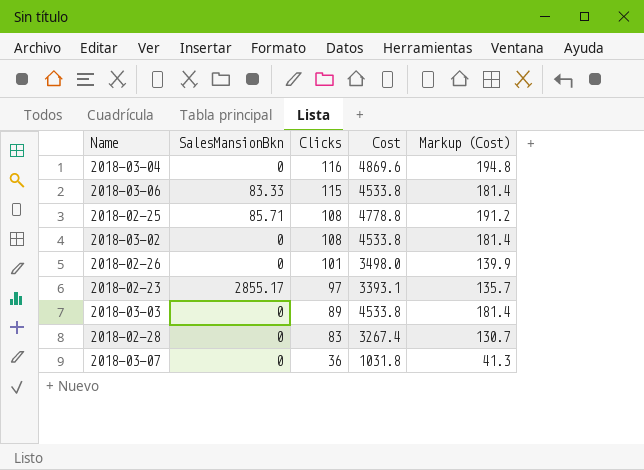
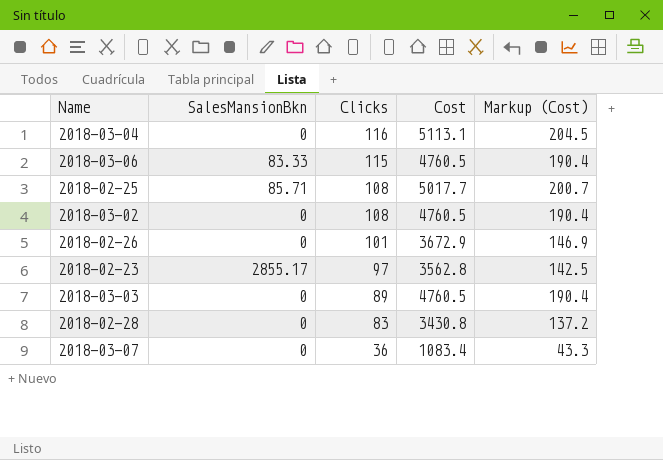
2018-03-04 | Cost: 4869.6 -> 5113.1
2018-03-04 | Markup (Cost): 194.8 -> 204.5
2018-03-06 | Cost: 4533.8 -> 4760.5
2018-03-06 | Markup (Cost): 181.4 -> 190.4
2018-02-25 | Cost: 4778.8 -> 5017.7
2018-02-25 | Markup (Cost): 191.2 -> 200.7
2018-03-02 | Cost: 4533.8 -> 4760.5
2018-03-02 | Markup (Cost): 181.4 -> 190.4
2018-02-26 | Cost: 3498.0 -> 3672.9
2018-02-26 | Markup (Cost): 139.9 -> 146.9
2018-02-23 | Cost: 3393.1 -> 3562.8
2018-02-23 | Markup (Cost): 135.7 -> 142.5
2018-03-03 | Cost: 4533.8 -> 4760.5
2018-03-03 | Markup (Cost): 181.4 -> 190.4
2018-02-28 | Cost: 3267.4 -> 3430.8
2018-02-28 | Markup (Cost): 130.7 -> 137.2
2018-03-07 | Cost: 1031.8 -> 1083.4
2018-03-07 | Markup (Cost): 41.3 -> 43.3

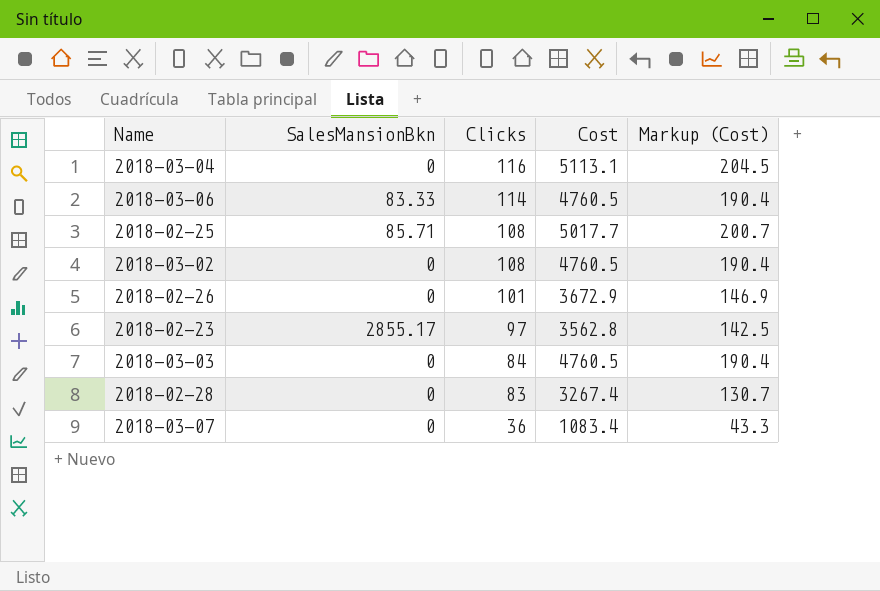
2018-03-06 | Clicks: 115 -> 114
2018-03-03 | Clicks: 89 -> 84
2018-02-28 | Cost: 3430.8 -> 3267.4
2018-02-28 | Markup (Cost): 137.2 -> 130.7

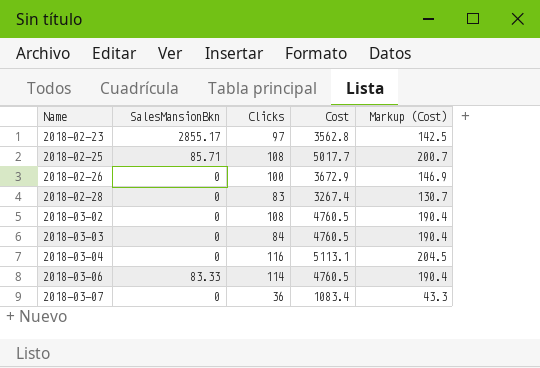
row order: Clicks descending -> Name ascending
2018-02-26 | Clicks: 101 -> 100

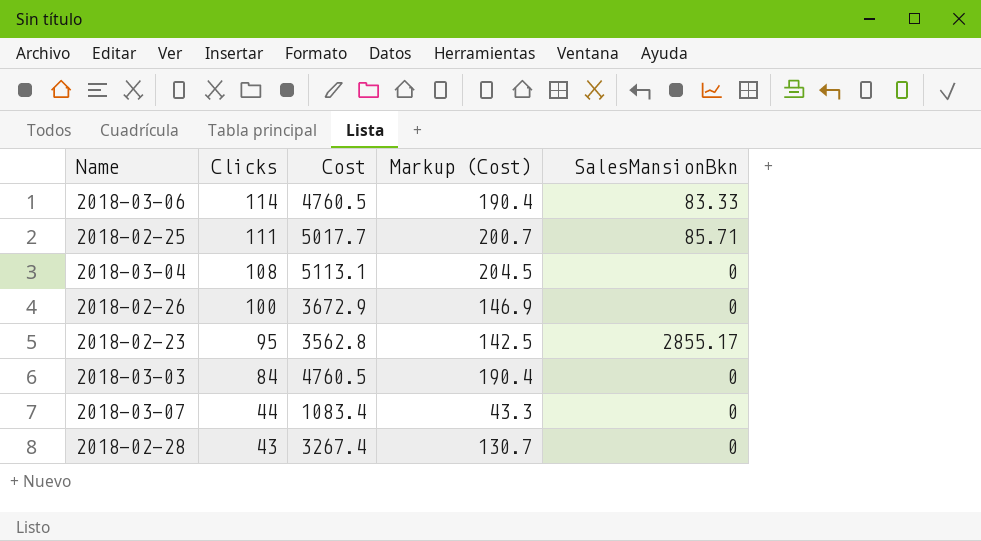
row order: Name ascending -> Clicks descending
column SalesMansionBkn | position: 2 -> 5
row 2018-03-02: 0 | 108 | 4760.5 | 190.4 -> none
2018-02-25 | Clicks: 108 -> 111
2018-03-04 | Clicks: 116 -> 108
2018-02-23 | Clicks: 97 -> 95
2018-03-07 | Clicks: 36 -> 44
2018-02-28 | Clicks: 83 -> 43

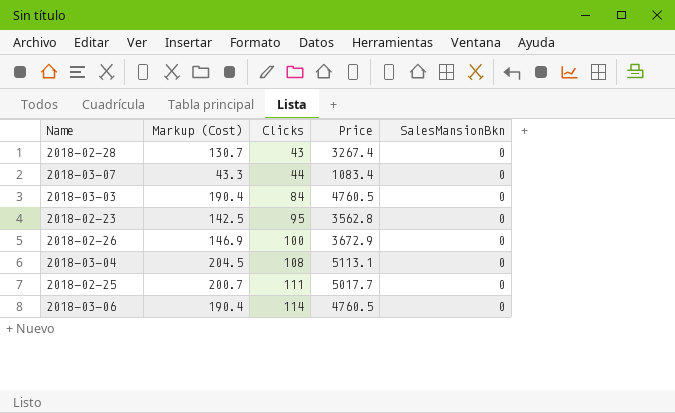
row order: Clicks descending -> Clicks ascending
column Markup (Cost) | position: 4 -> 2
column name: Cost -> Price
2018-02-23 | SalesMansionBkn: 2855.17 -> 0
2018-02-25 | SalesMansionBkn: 85.71 -> 0
2018-03-06 | SalesMansionBkn: 83.33 -> 0

